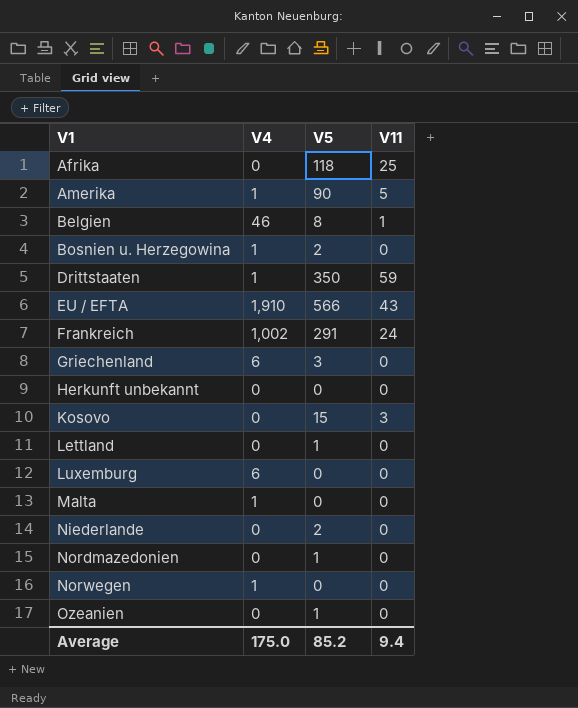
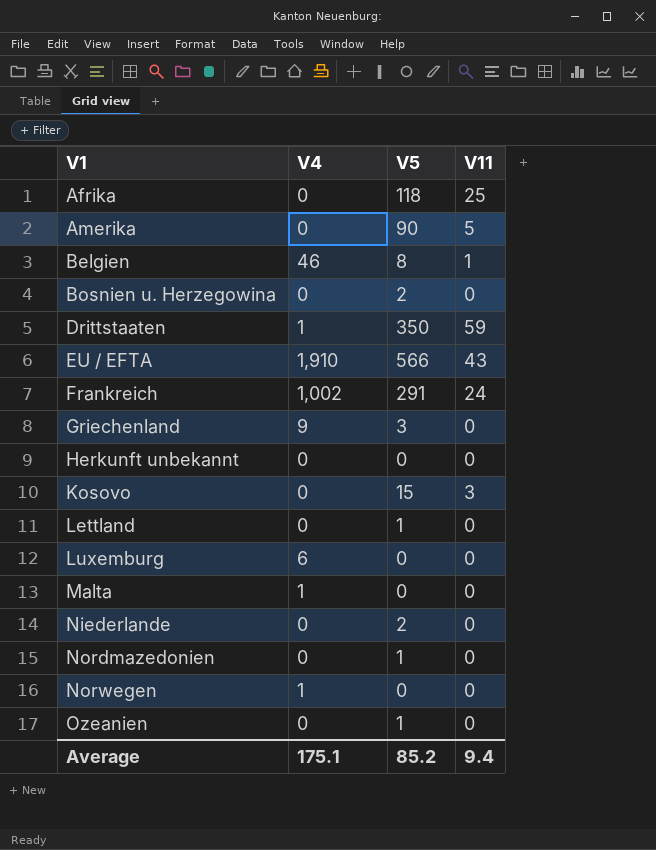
Amerika | V4: 1 -> 0
Bosnien u. Herzegowina | V4: 1 -> 0
Griechenland | V4: 6 -> 9
Average | V4: 175.0 -> 175.1

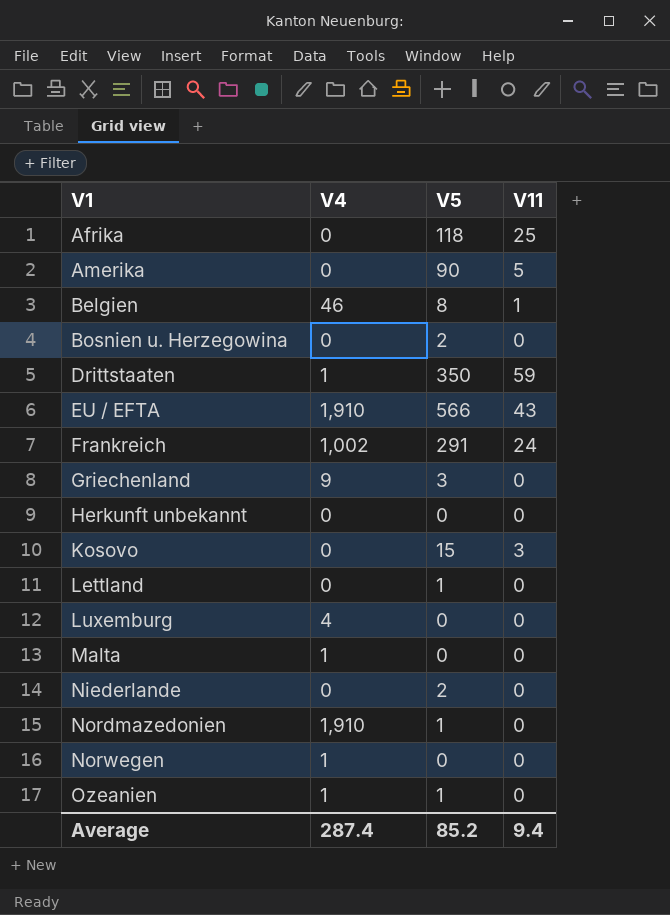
Luxemburg | V4: 6 -> 4
Nordmazedonien | V4: 0 -> 1,910
Ozeanien | V4: 0 -> 1
Average | V4: 175.1 -> 287.4

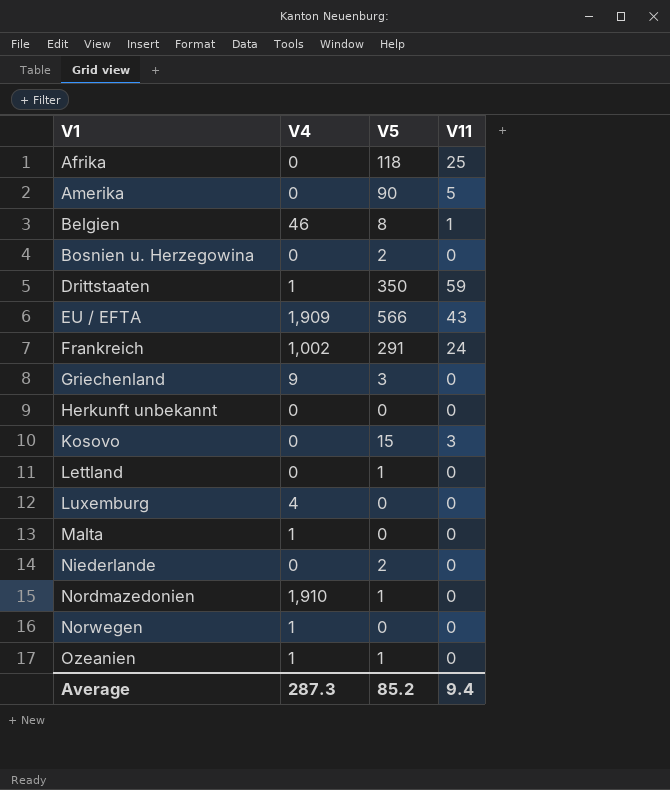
EU / EFTA | V4: 1,910 -> 1,909
Average | V4: 287.4 -> 287.3

